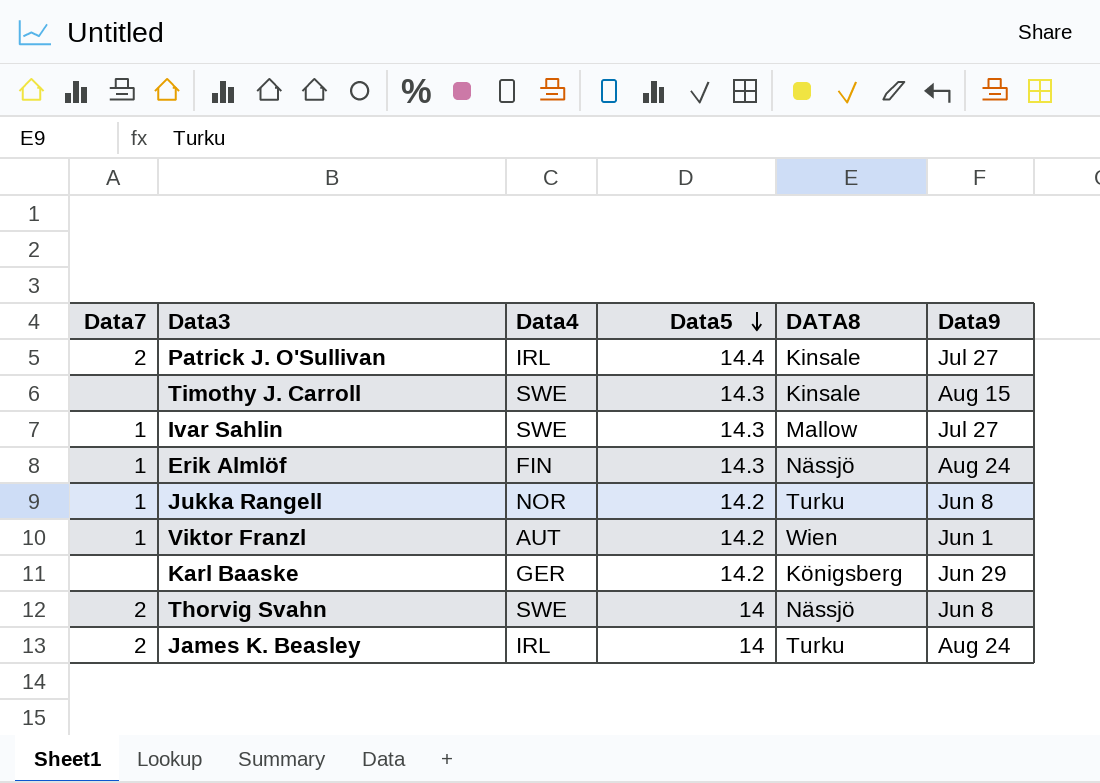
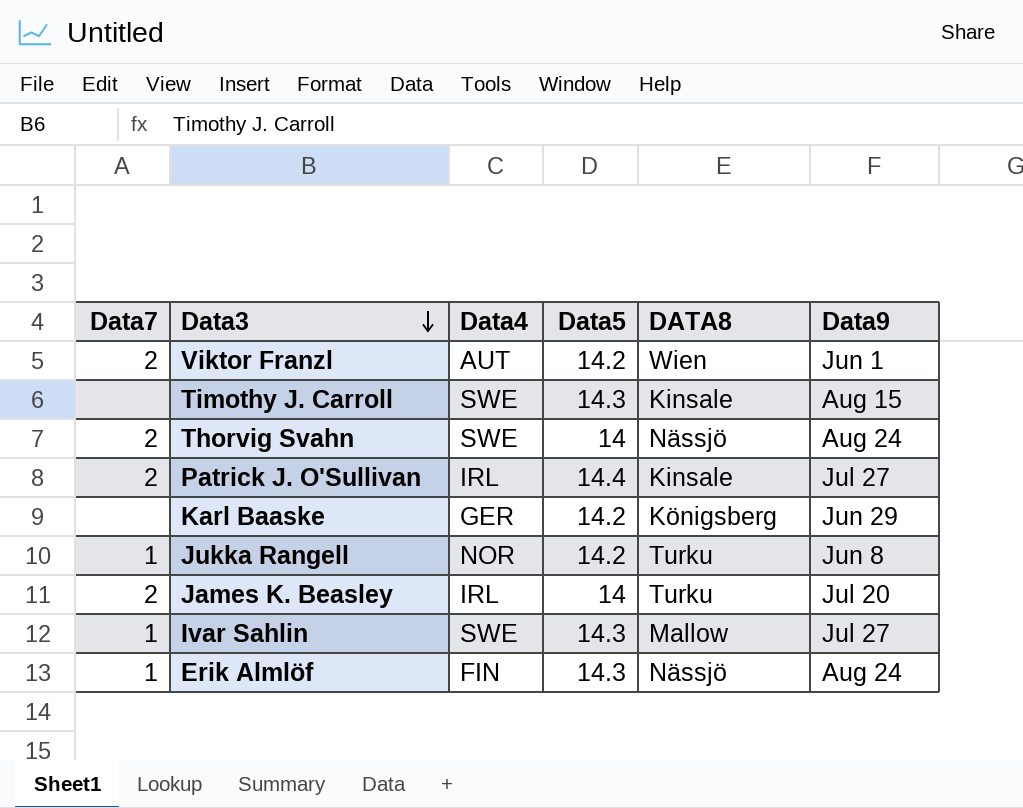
row order: Data5 descending -> Data3 descending
Viktor Franzl | Data7: 1 -> 2
Thorvig Svahn | Data9: Jun 8 -> Aug 24
James K. Beasley | Data9: Aug 24 -> Jul 20

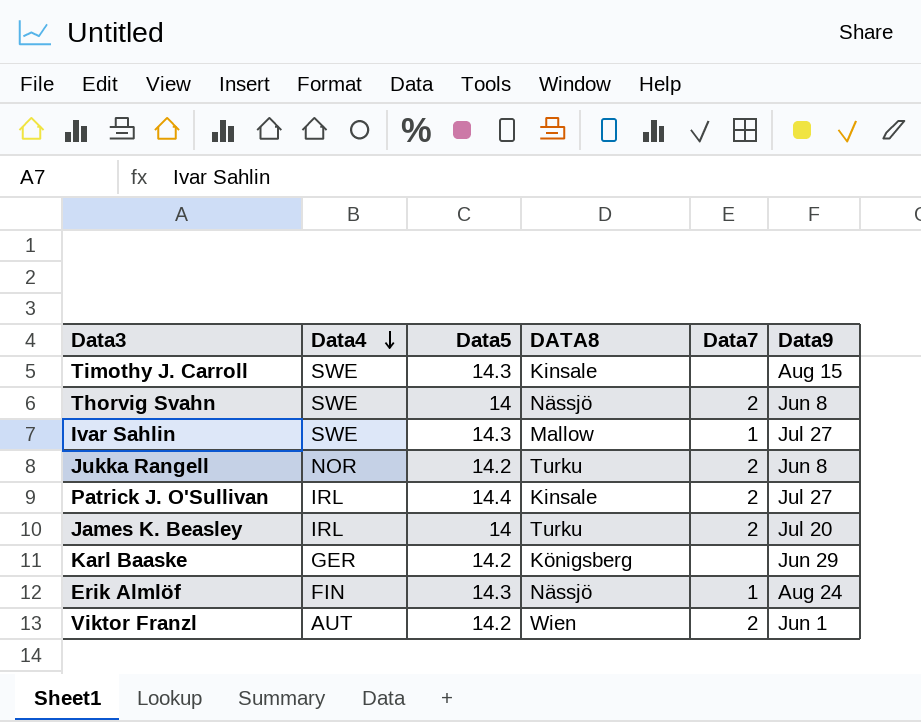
row order: Data3 descending -> Data4 descending
column Data7 | position: 1 -> 5
Thorvig Svahn | Data9: Aug 24 -> Jun 8
Jukka Rangell | Data7: 1 -> 2

